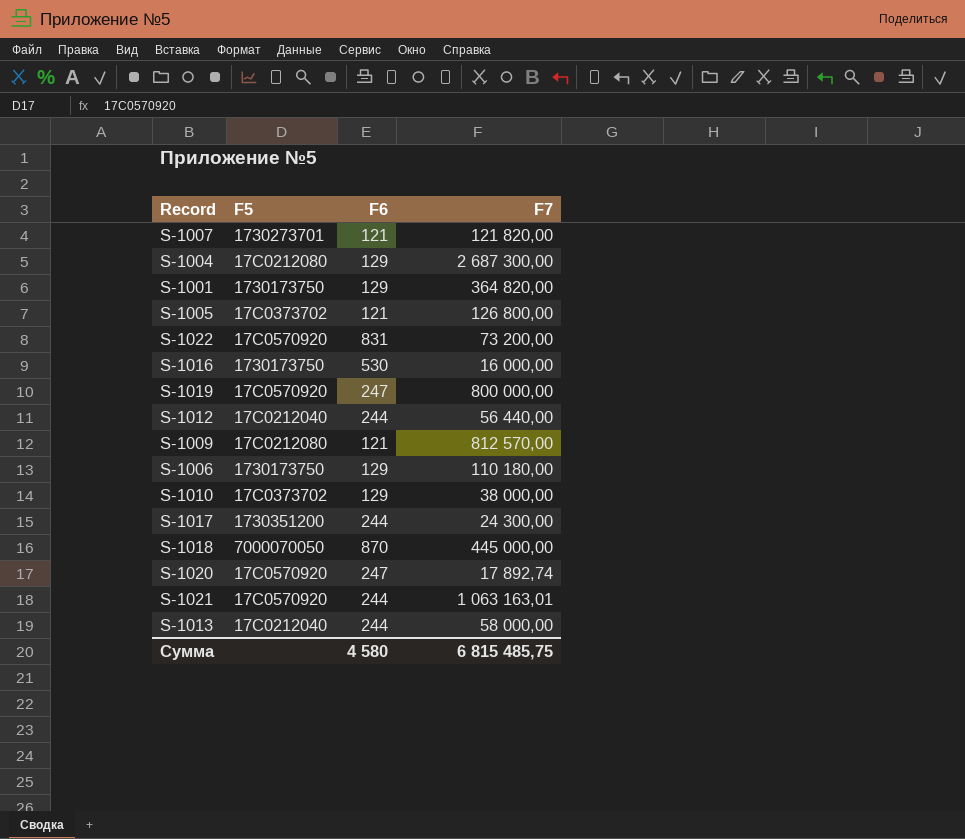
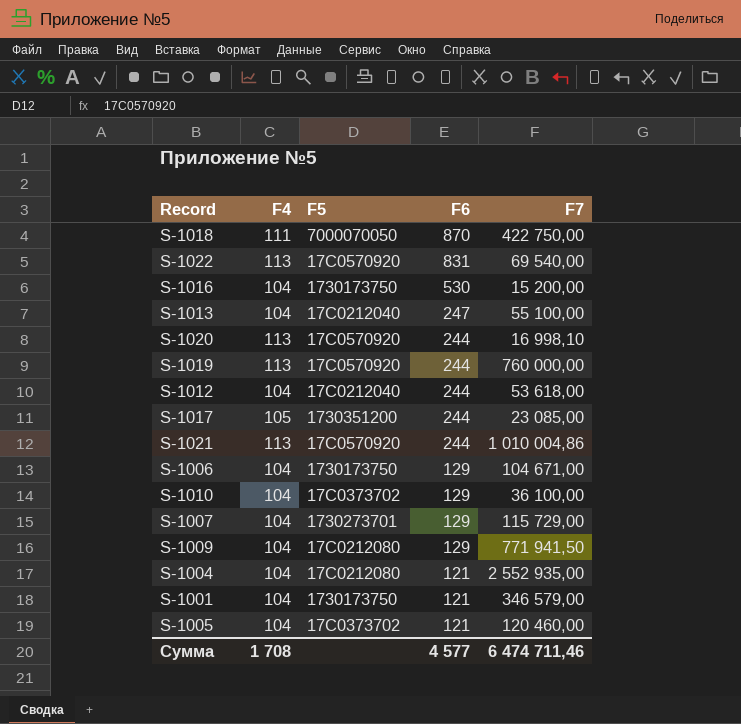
row order: none -> F6 descending
column F4 | position: none -> 2
S-1018 | F7: 445 000,00 -> 422 750,00
S-1022 | F7: 73 200,00 -> 69 540,00
S-1016 | F7: 16 000,00 -> 15 200,00
S-1013 | F6: 244 -> 247
S-1013 | F7: 58 000,00 -> 55 100,00
S-1020 | F6: 247 -> 244
S-1020 | F7: 17 892,74 -> 16 998,10
S-1019 | F6: 247 -> 244
S-1019 | F7: 800 000,00 -> 760 000,00
S-1012 | F7: 56 440,00 -> 53 618,00
S-1017 | F7: 24 300,00 -> 23 085,00
S-1021 | F7: 1 063 163,01 -> 1 010 004,86
S-1006 | F7: 110 180,00 -> 104 671,00
S-1010 | F7: 38 000,00 -> 36 100,00
S-1007 | F6: 121 -> 129
S-1007 | F7: 121 820,00 -> 115 729,00
S-1009 | F6: 121 -> 129
S-1009 | F7: 812 570,00 -> 771 941,50
S-1004 | F6: 129 -> 121
S-1004 | F7: 2 687 300,00 -> 2 552 935,00
S-1001 | F6: 129 -> 121
S-1001 | F7: 364 820,00 -> 346 579,00
S-1005 | F7: 126 800,00 -> 120 460,00
Сумма | F6: 4 580 -> 4 577
Сумма | F7: 6 815 485,75 -> 6 474 711,46

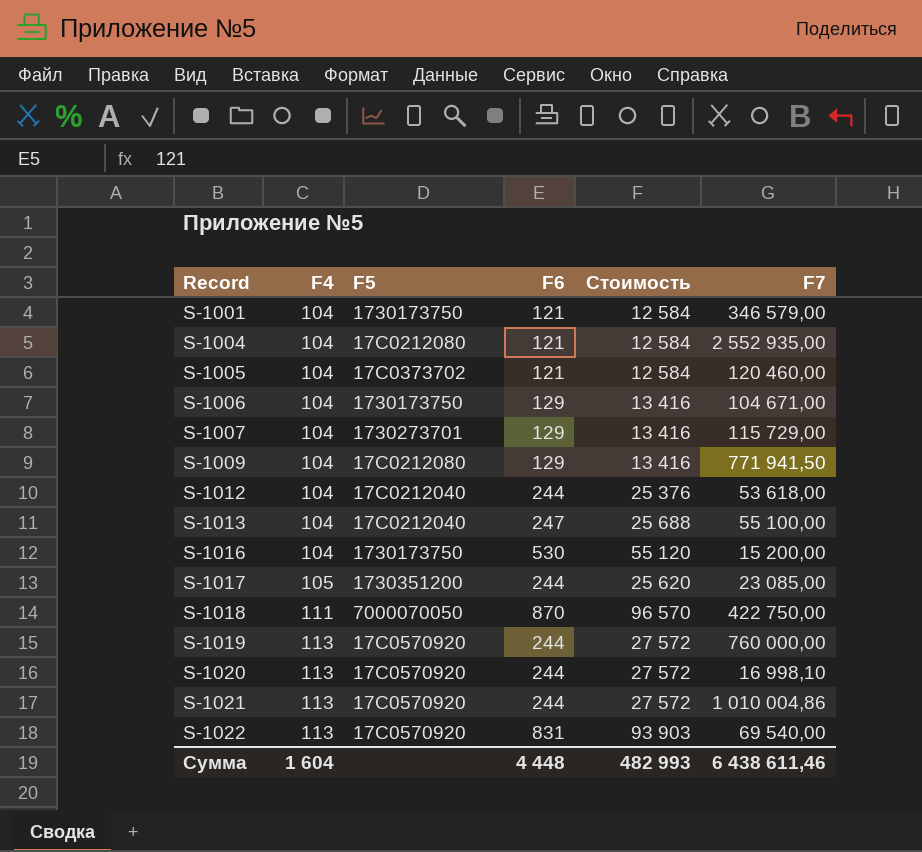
row order: F6 descending -> Record ascending
column Стоимость | formula: none -> [F4] * [F6]
row S-1010: 104 | 17С0373702 | 129 | 36 100,00 -> none
Сумма | F4: 1 708 -> 1 604
Сумма | F6: 4 577 -> 4 448
Сумма | F7: 6 474 711,46 -> 6 438 611,46

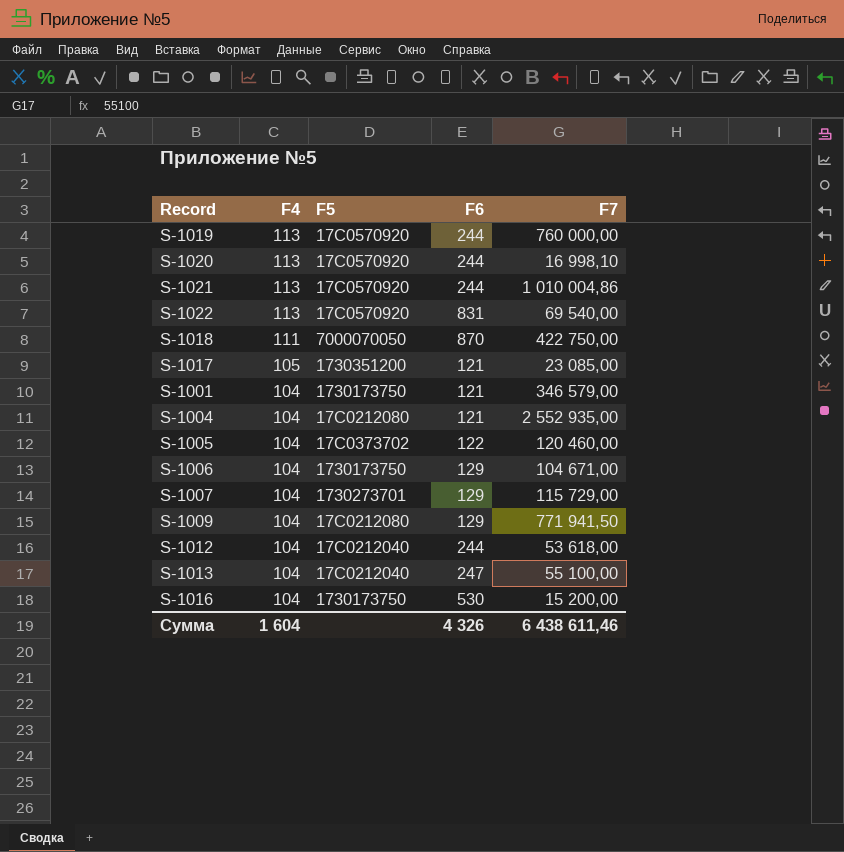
row order: Record ascending -> F4 descending
column Стоимость | formula: [F4] * [F6] -> none
S-1017 | F6: 244 -> 121
S-1005 | F6: 121 -> 122
Сумма | F6: 4 448 -> 4 326

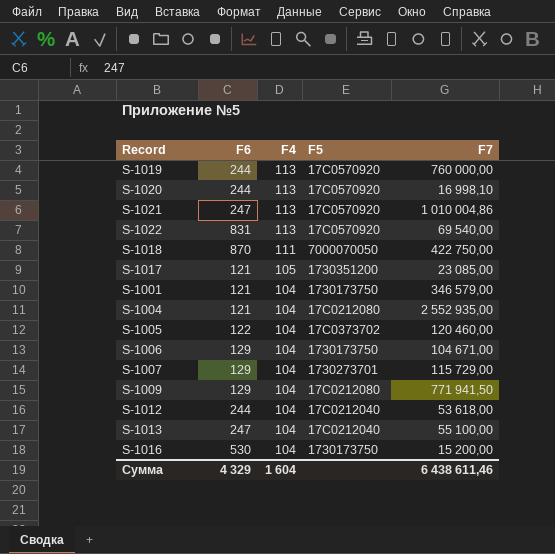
column F6 | position: 4 -> 2
S-1021 | F6: 244 -> 247
Сумма | F6: 4 326 -> 4 329

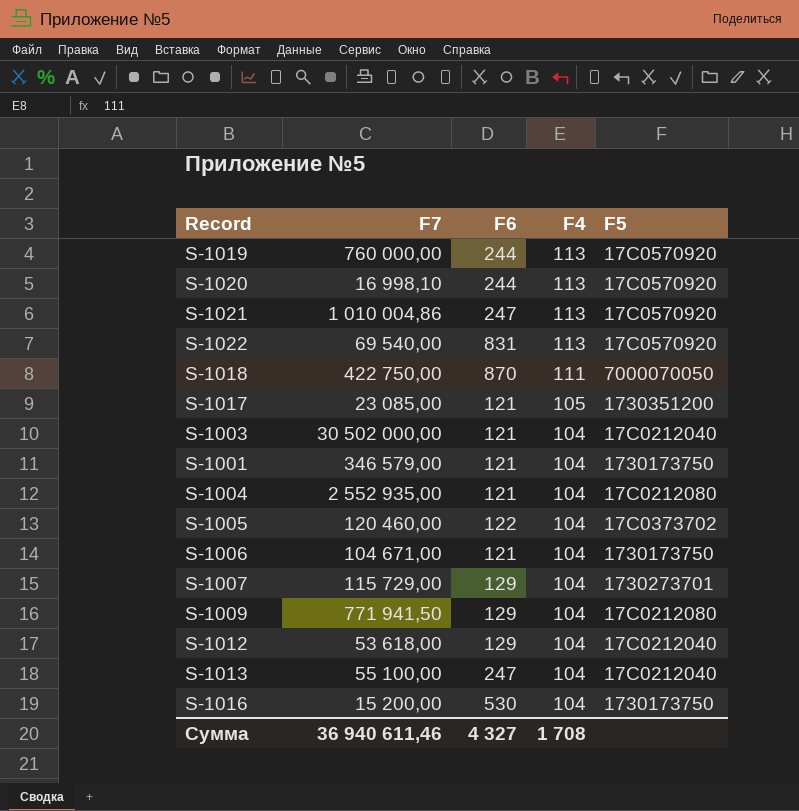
column F7 | position: 5 -> 2
row S-1003: none -> 30 502 000,00 | 121 | 104 | 17С0212040
S-1006 | F6: 129 -> 121
S-1012 | F6: 244 -> 129
Сумма | F7: 6 438 611,46 -> 36 940 611,46
Сумма | F6: 4 329 -> 4 327
Сумма | F4: 1 604 -> 1 708

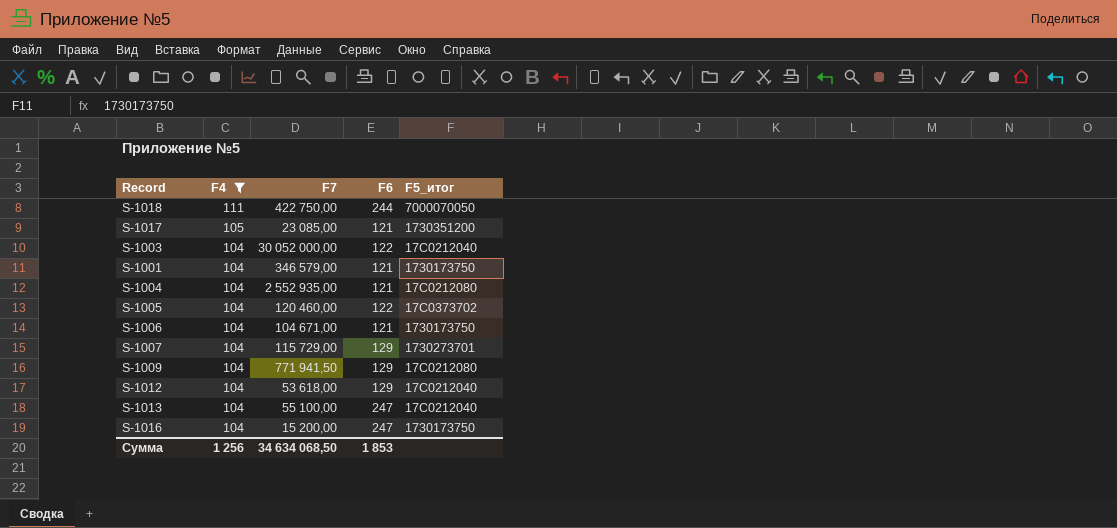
filter: none -> F4 != 113
column F4 | position: 4 -> 2
column name: F5 -> F5_итог
S-1018 | F6: 870 -> 244
S-1003 | F7: 30 502 000,00 -> 30 052 000,00
S-1003 | F6: 121 -> 122
S-1016 | F6: 530 -> 247
Сумма | F4: 1 708 -> 1 256
Сумма | F7: 36 940 611,46 -> 34 634 068,50
Сумма | F6: 4 327 -> 1 853

